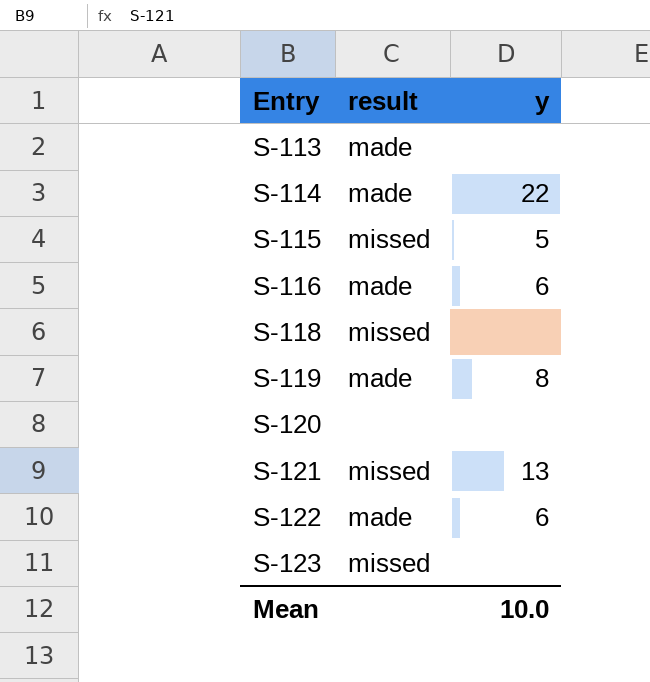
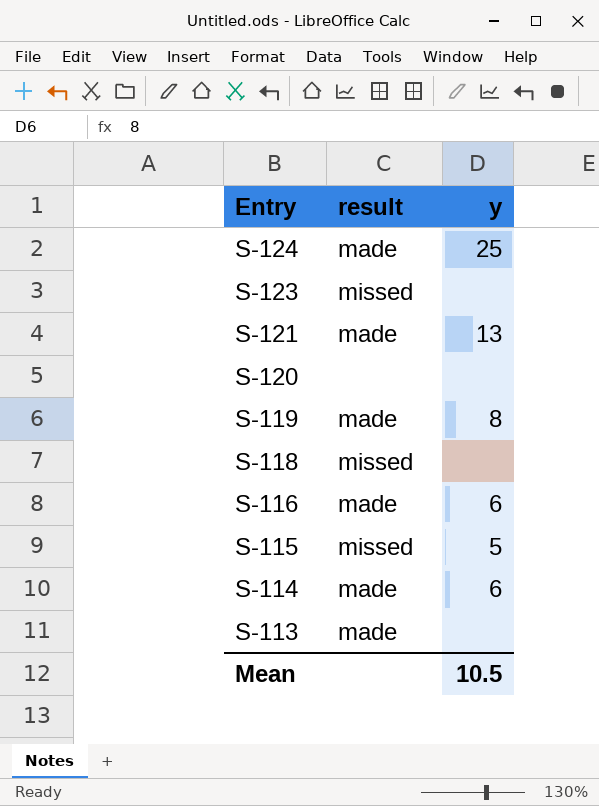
row order: Entry ascending -> Entry descending
row S-122: made | 6 -> none
row S-124: none -> made | 25
S-121 | result: missed -> made
S-114 | y: 22 -> 6
Mean | y: 10.0 -> 10.5

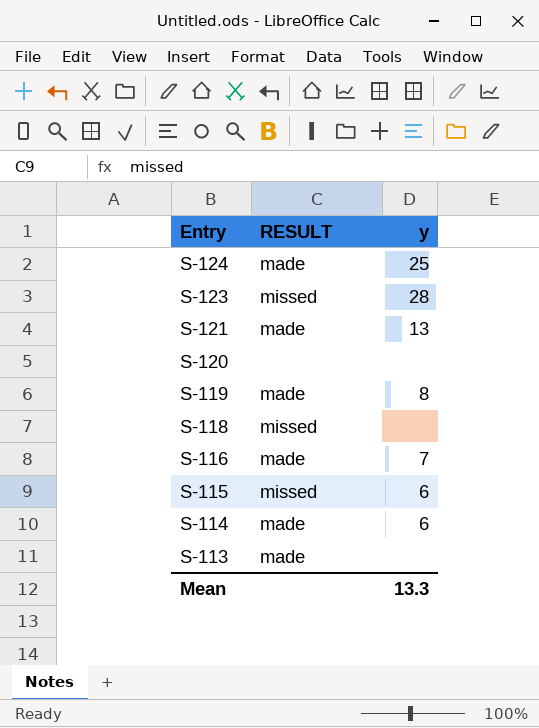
column name: result -> RESULT
S-123 | y: none -> 28
S-116 | y: 6 -> 7
S-115 | y: 5 -> 6
Mean | y: 10.5 -> 13.3

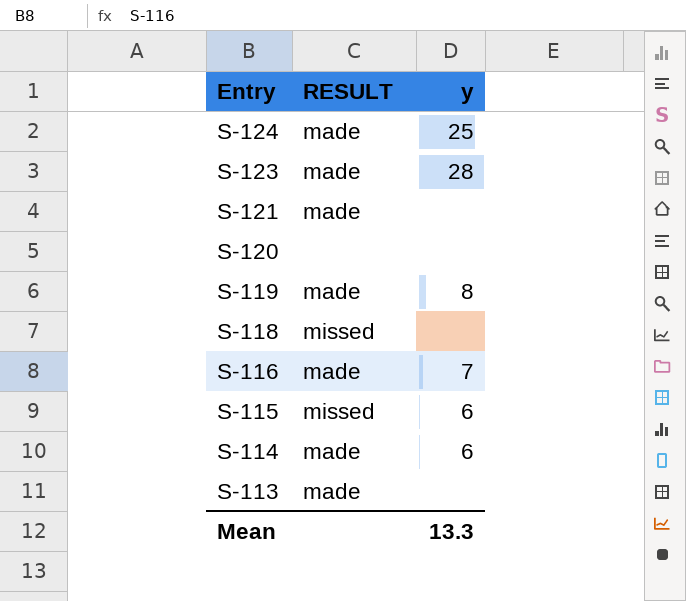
S-123 | RESULT: missed -> made
S-121 | y: 13 -> none

